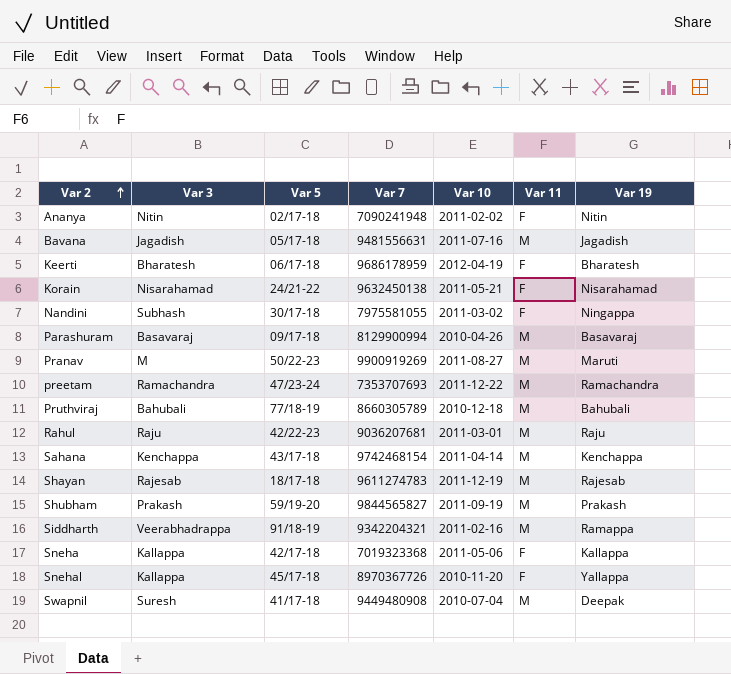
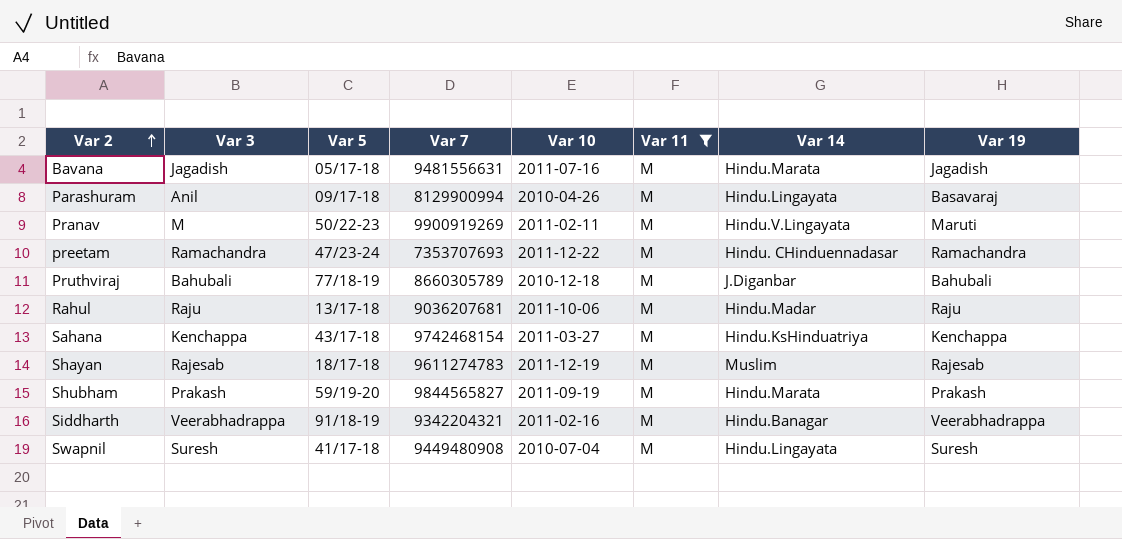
filter: none -> Var 11 = M
column Var 14 | position: none -> 7
Parashuram | Var 3: Basavaraj -> Anil
Pranav | Var 10: 2011-08-27 -> 2011-02-11
Rahul | Var 5: 42/22-23 -> 13/17-18
Rahul | Var 10: 2011-03-01 -> 2011-10-06
Sahana | Var 10: 2011-04-14 -> 2011-03-27
Siddharth | Var 19: Ramappa -> Veerabhadrappa
Swapnil | Var 19: Deepak -> Suresh

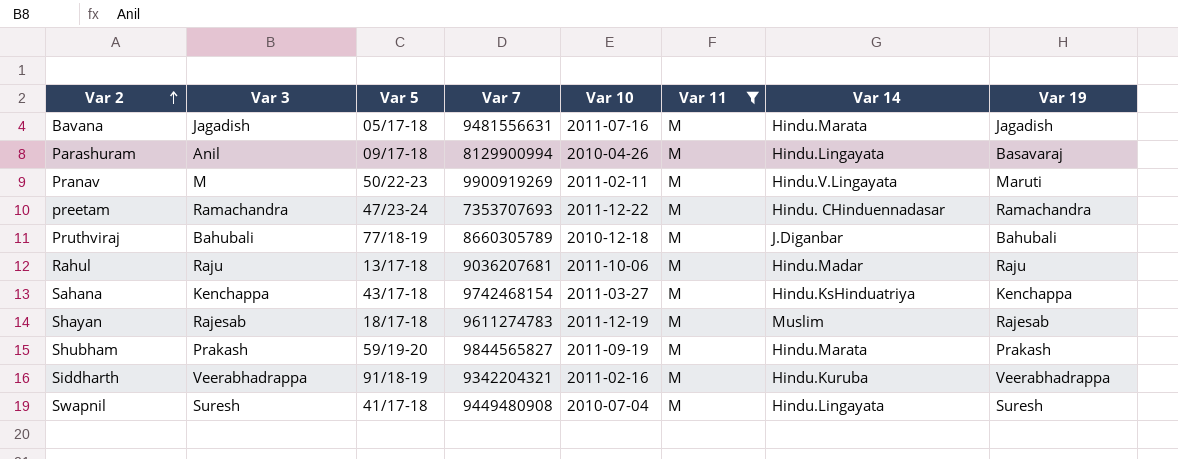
Siddharth | Var 14: Hindu.Banagar -> Hindu.Kuruba

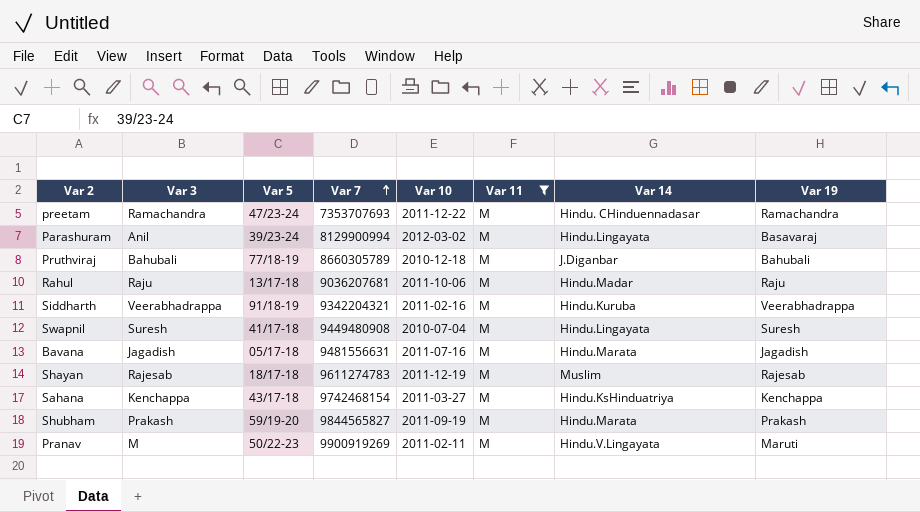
row order: Var 2 ascending -> Var 7 ascending
Parashuram | Var 5: 09/17-18 -> 39/23-24
Parashuram | Var 10: 2010-04-26 -> 2012-03-02

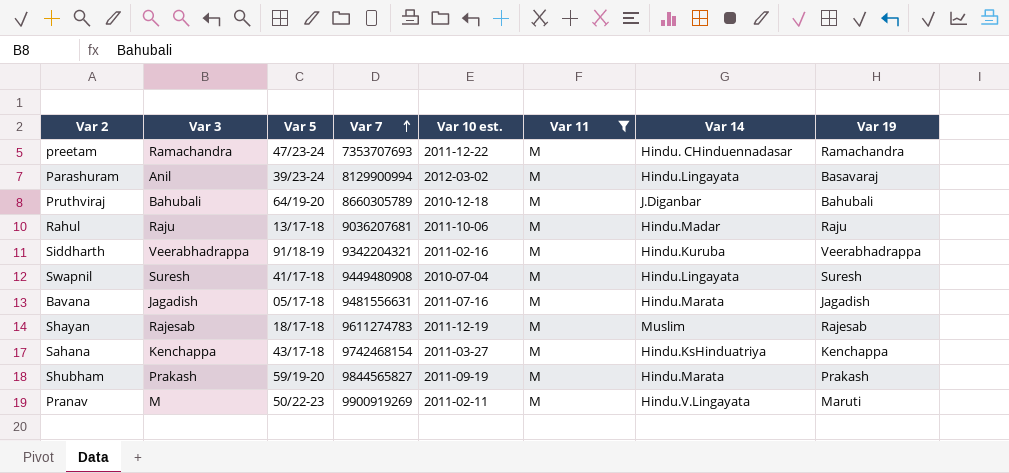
column name: Var 10 -> Var 10 est.
Pruthviraj | Var 5: 77/18-19 -> 64/19-20

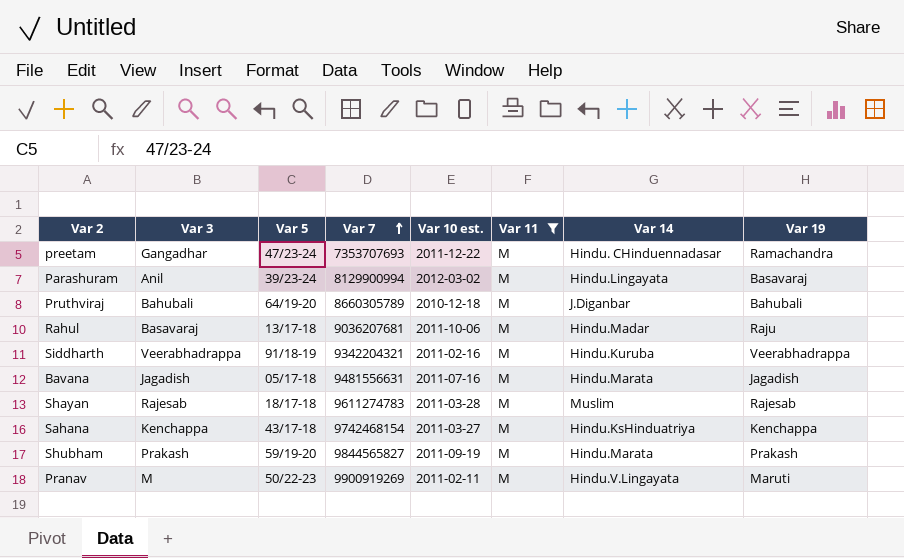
row Swapnil: Suresh | 41/17-18 | 9449480908 | 2010-07-04 | M | Hindu.Lingayata | Suresh -> none
preetam | Var 3: Ramachandra -> Gangadhar
Rahul | Var 3: Raju -> Basavaraj
Shayan | Var 10 est.: 2011-12-19 -> 2011-03-28

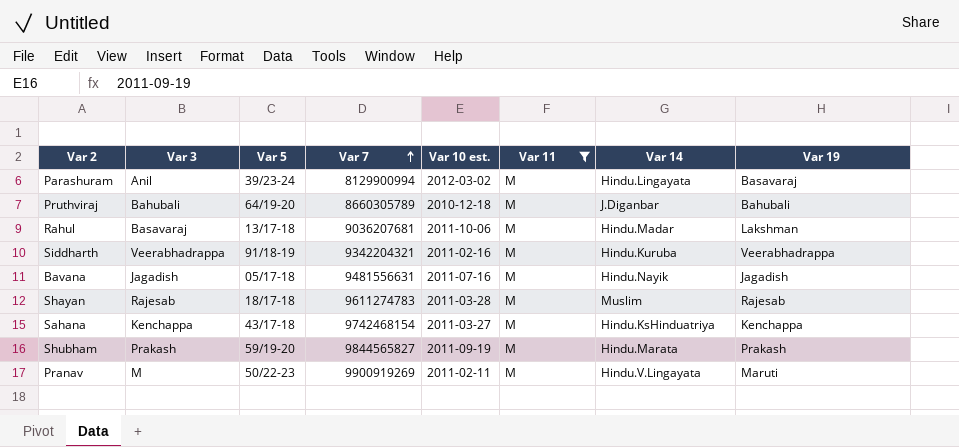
row preetam: Gangadhar | 47/23-24 | 7353707693 | 2011-12-22 | M | Hindu. CHinduennadasar | Ramachandra -> none
Rahul | Var 19: Raju -> Lakshman
Bavana | Var 14: Hindu.Marata -> Hindu.Nayik

